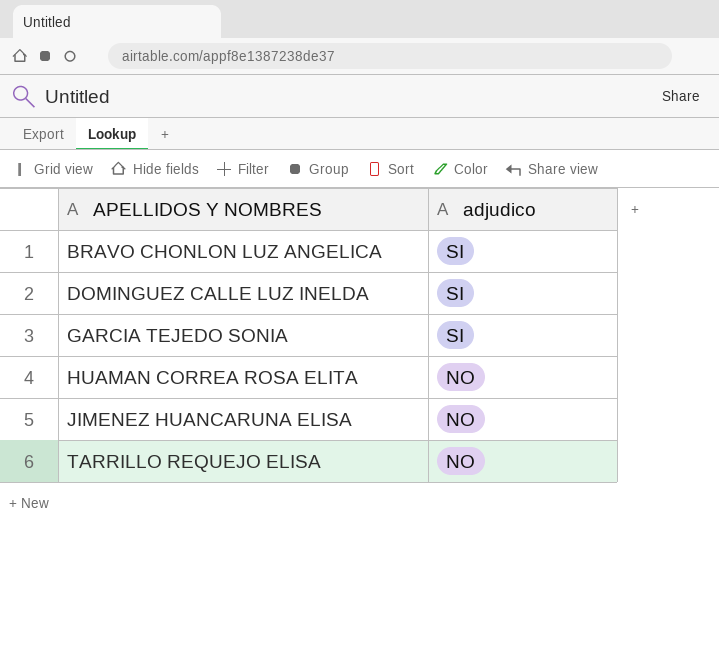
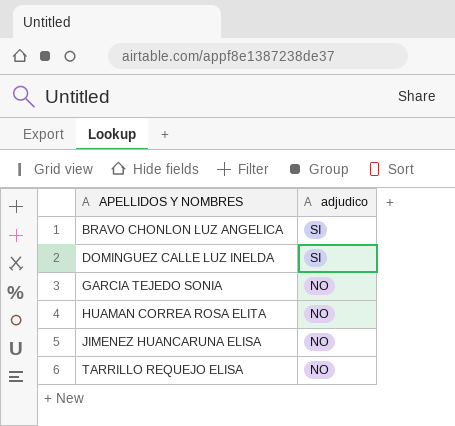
GARCIA TEJEDO SONIA | adjudico: SI -> NO

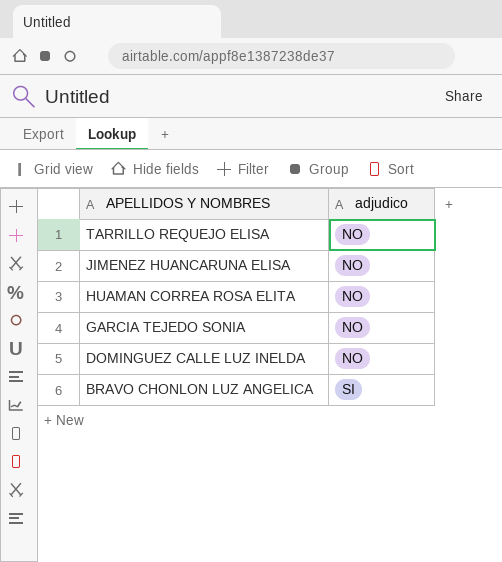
row order: APELLIDOS Y NOMBRES ascending -> APELLIDOS Y NOMBRES descending
DOMINGUEZ CALLE LUZ INELDA | adjudico: SI -> NO

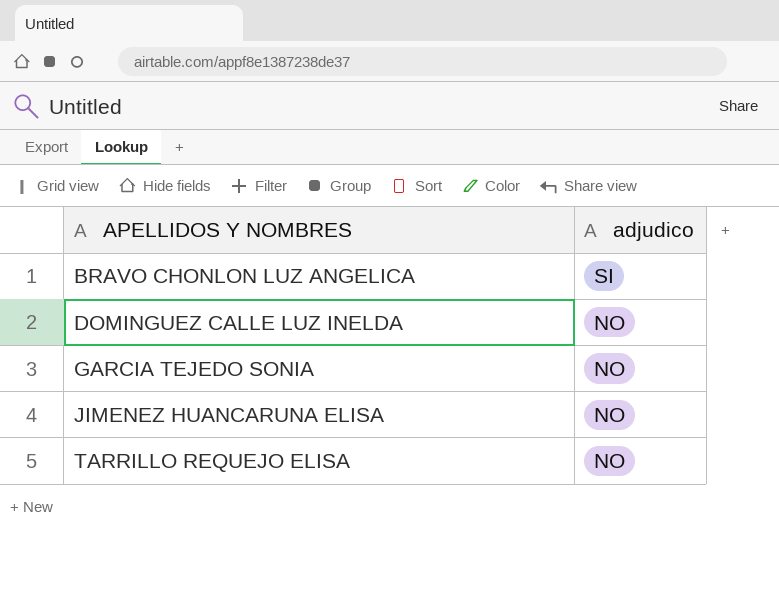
row order: APELLIDOS Y NOMBRES descending -> APELLIDOS Y NOMBRES ascending
row HUAMAN CORREA ROSA ELITA: NO -> none

